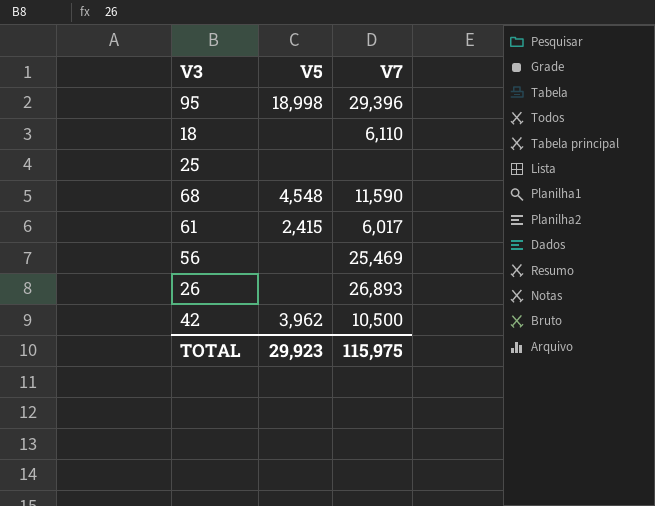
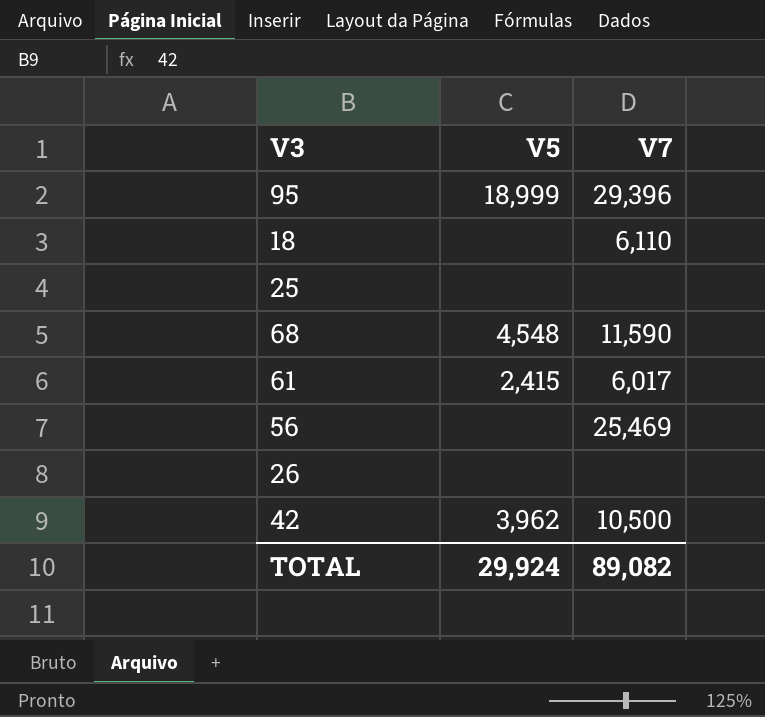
95 | V5: 18,998 -> 18,999
26 | V7: 26,893 -> none
TOTAL | V5: 29,923 -> 29,924
TOTAL | V7: 115,975 -> 89,082

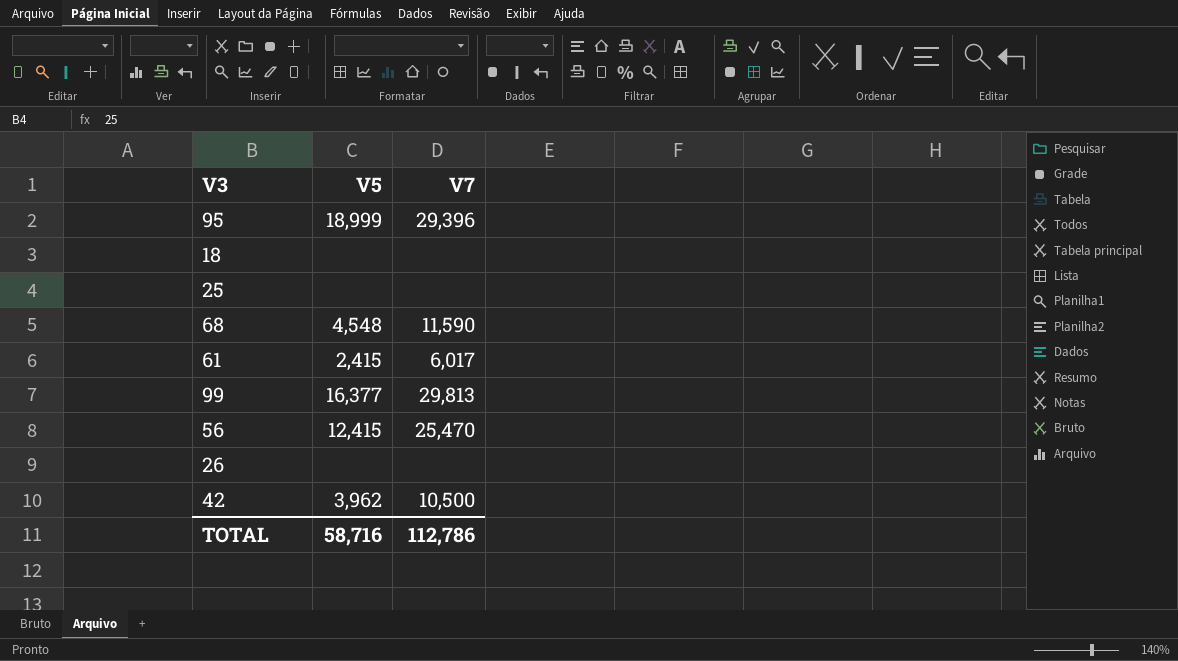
18 | V7: 6,110 -> none
row 99: none -> 16,377 | 29,813
56 | V5: none -> 12,415
56 | V7: 25,469 -> 25,470
TOTAL | V5: 29,924 -> 58,716
TOTAL | V7: 89,082 -> 112,786

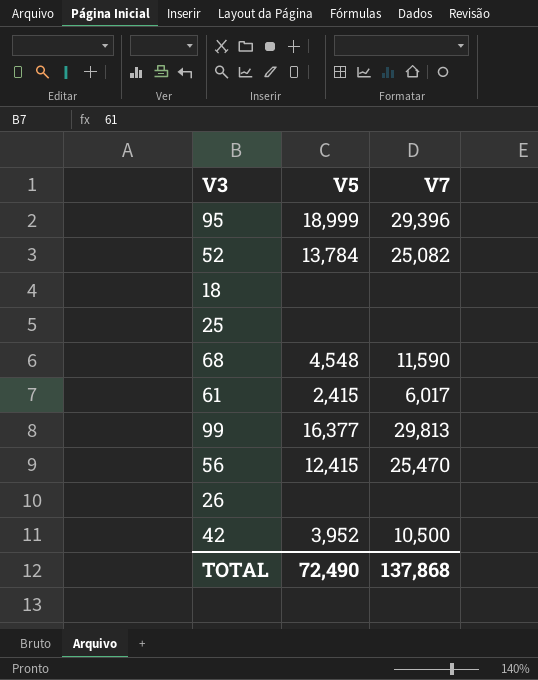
row 52: none -> 13,784 | 25,082
42 | V5: 3,962 -> 3,952
TOTAL | V5: 58,716 -> 72,490
TOTAL | V7: 112,786 -> 137,868

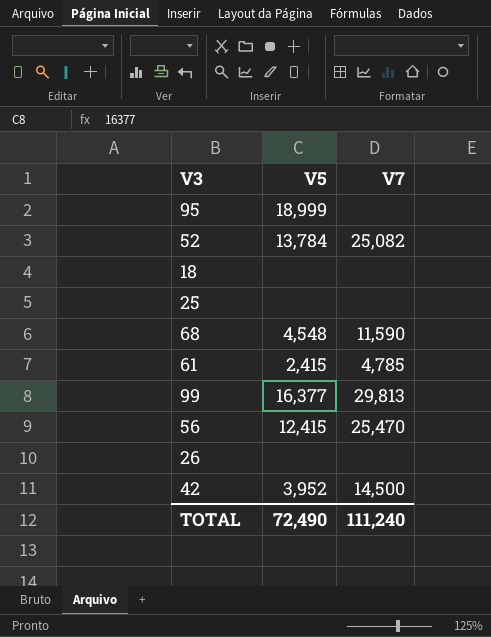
95 | V7: 29,396 -> none
61 | V7: 6,017 -> 4,785
42 | V7: 10,500 -> 14,500
TOTAL | V7: 137,868 -> 111,240

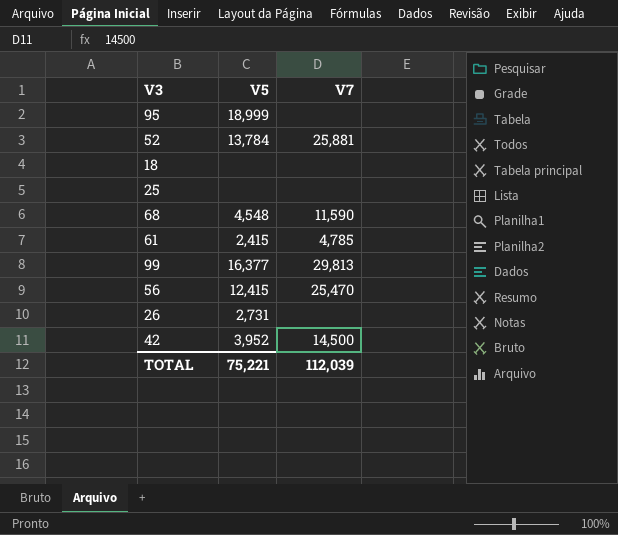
52 | V7: 25,082 -> 25,881
26 | V5: none -> 2,731
TOTAL | V5: 72,490 -> 75,221
TOTAL | V7: 111,240 -> 112,039

